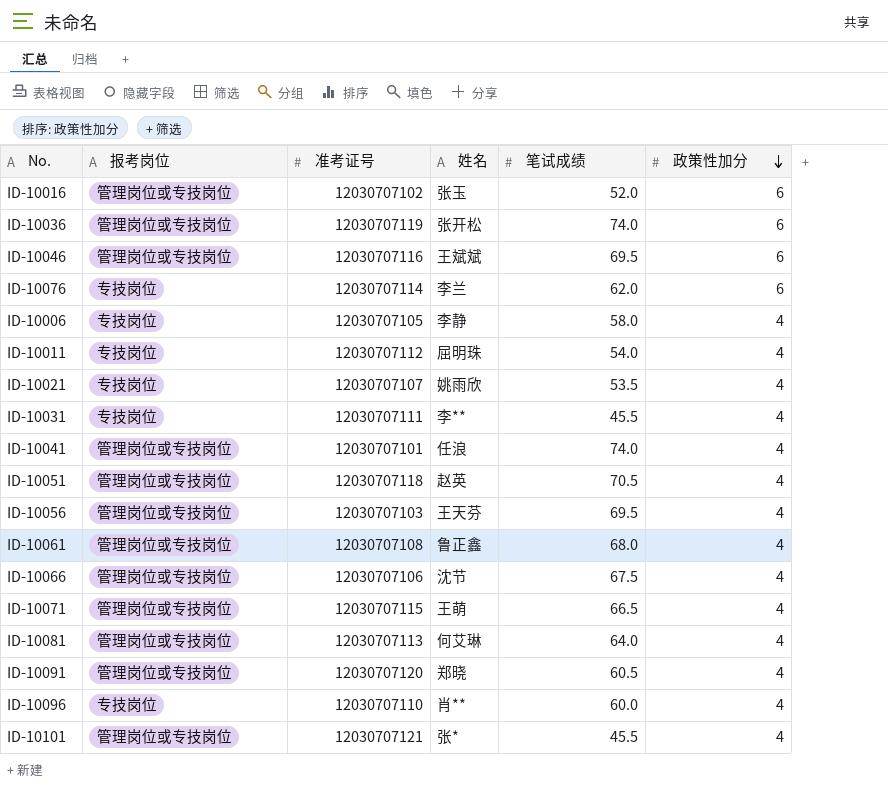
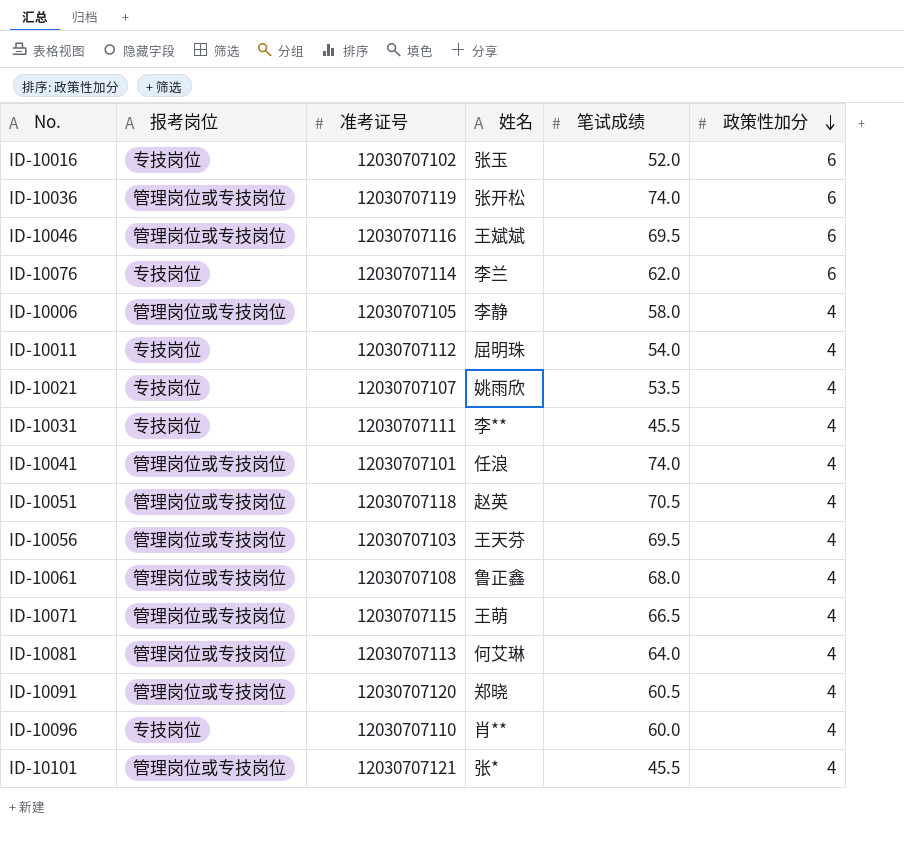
row ID-10066: 管理岗位或专技岗位 | 12030707106 | 沈节 | 67.5 | 4 -> none
ID-10016 | 报考岗位: 管理岗位或专技岗位 -> 专技岗位
ID-10006 | 报考岗位: 专技岗位 -> 管理岗位或专技岗位

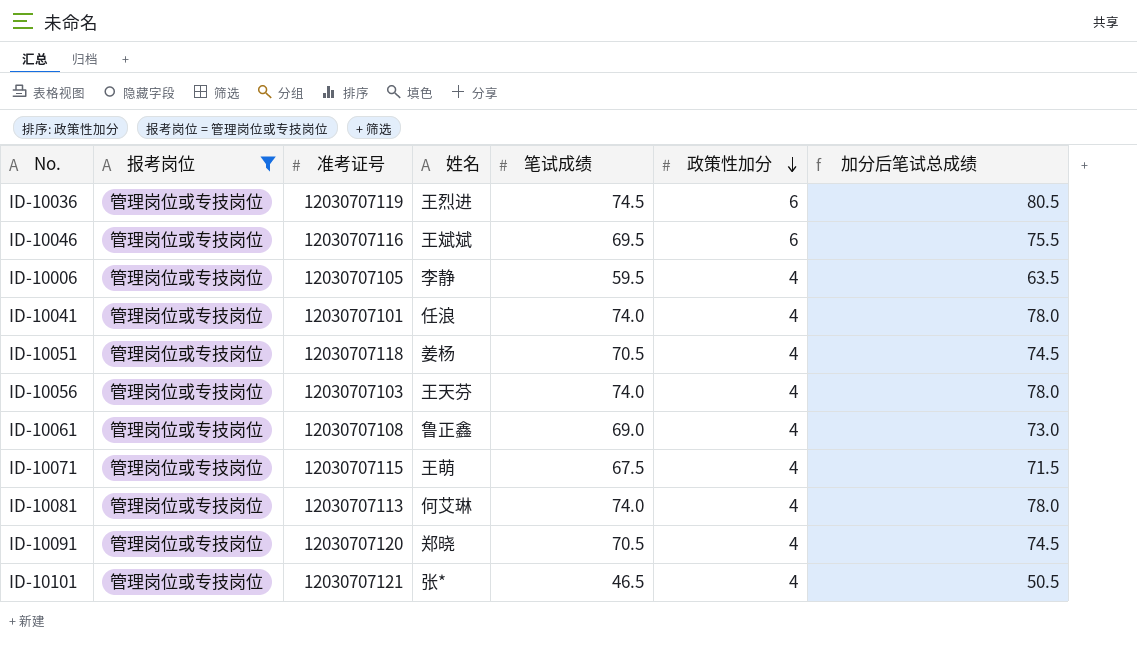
filter: none -> 报考岗位 = 管理岗位或专技岗位
column 加分后笔试总成绩 | formula: none -> [笔试成绩] + [政策性加分]
ID-10036 | 姓名: 张开松 -> 王烈进
ID-10036 | 笔试成绩: 74.0 -> 74.5
ID-10006 | 笔试成绩: 58.0 -> 59.5
ID-10051 | 姓名: 赵英 -> 姜杨
ID-10056 | 笔试成绩: 69.5 -> 74.0
ID-10061 | 笔试成绩: 68.0 -> 69.0
ID-10071 | 笔试成绩: 66.5 -> 67.5
ID-10081 | 笔试成绩: 64.0 -> 74.0
ID-10091 | 笔试成绩: 60.5 -> 70.5
ID-10101 | 笔试成绩: 45.5 -> 46.5

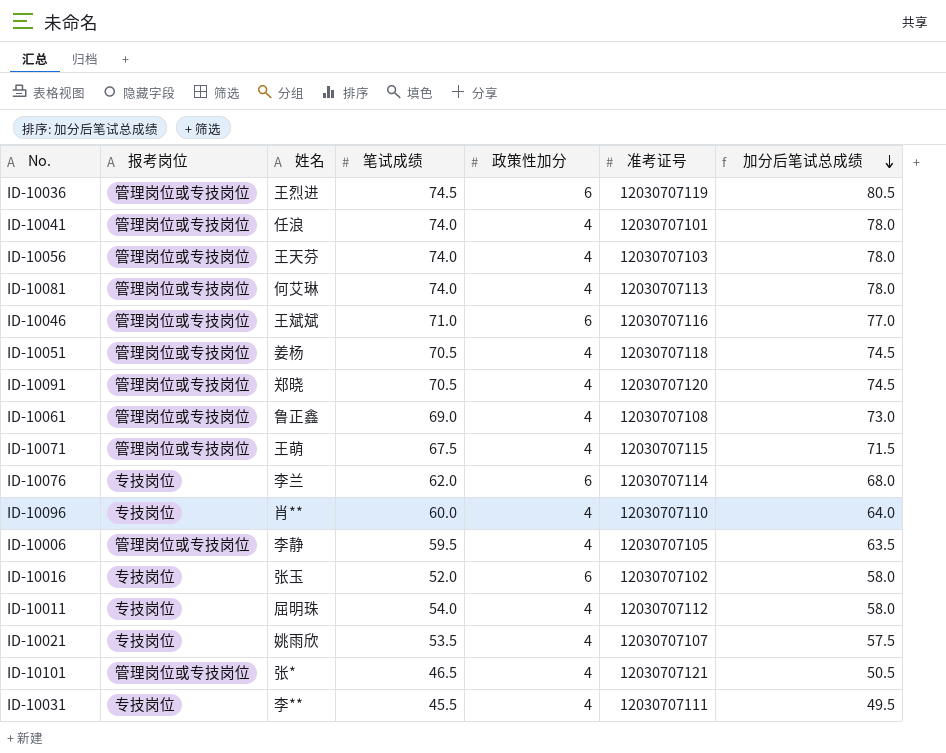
filter: 报考岗位 = 管理岗位或专技岗位 -> none
row order: 政策性加分 descending -> 加分后笔试总成绩 descending
column 准考证号 | position: 3 -> 6
ID-10046 | 笔试成绩: 69.5 -> 71.0
ID-10046 | 加分后笔试总成绩: 75.5 -> 77.0

